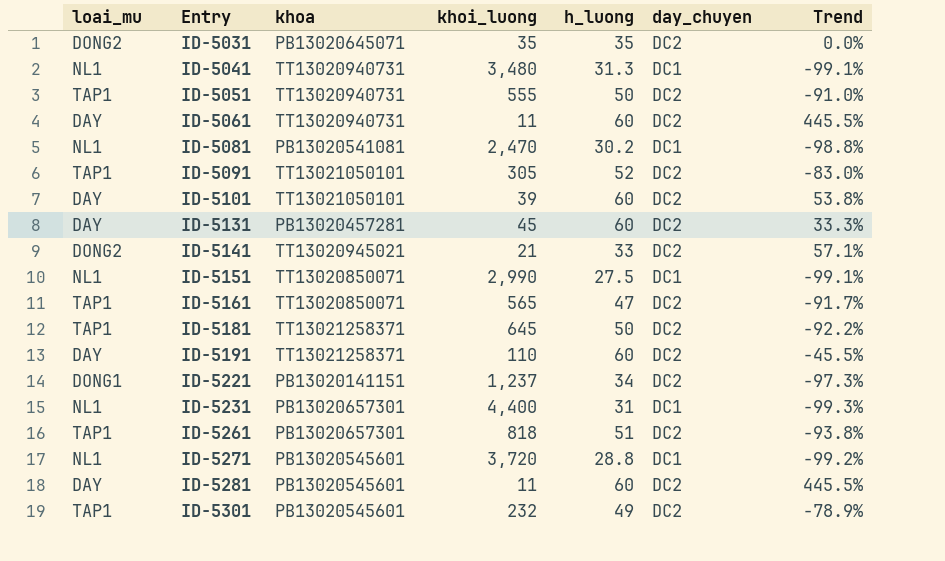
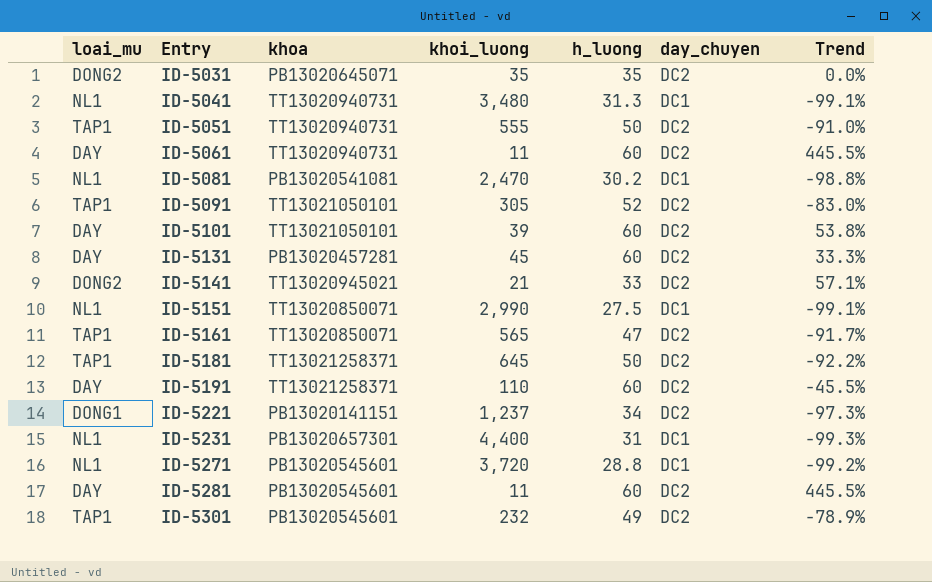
row ID-5261: TAP1 | PB13020657301 | 818 | 51 | DC2 | -93.8% -> none

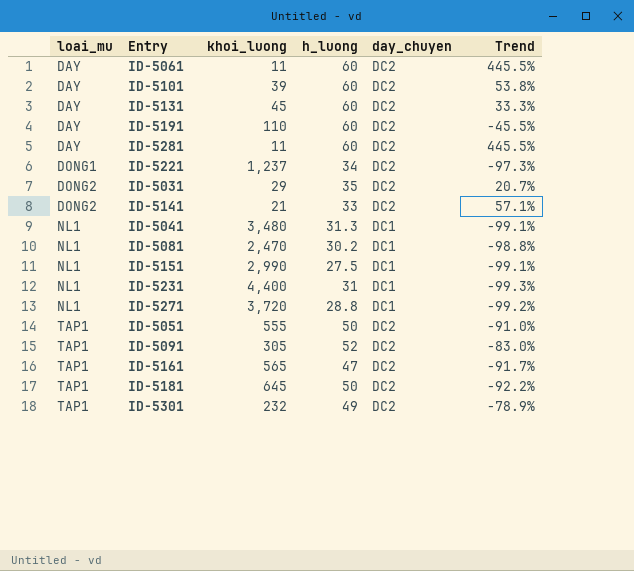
row order: Entry ascending -> loai_mu ascending
column khoa | position: 3 -> none
ID-5031 | khoi_luong: 35 -> 29
ID-5031 | Trend: 0.0% -> 20.7%

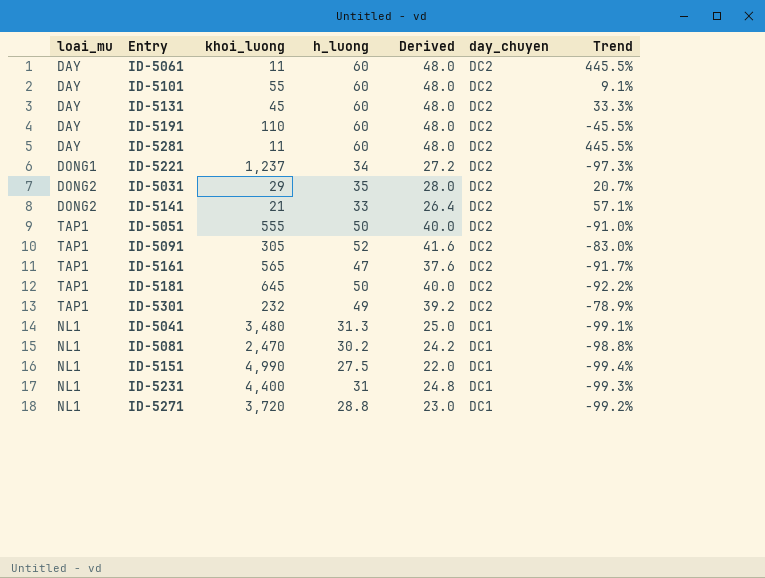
row order: loai_mu ascending -> day_chuyen descending
column Derived | formula: none -> [h_luong] * 0.8
ID-5101 | khoi_luong: 39 -> 55
ID-5101 | Trend: 53.8% -> 9.1%
ID-5151 | khoi_luong: 2,990 -> 4,990
ID-5151 | Trend: -99.1% -> -99.4%

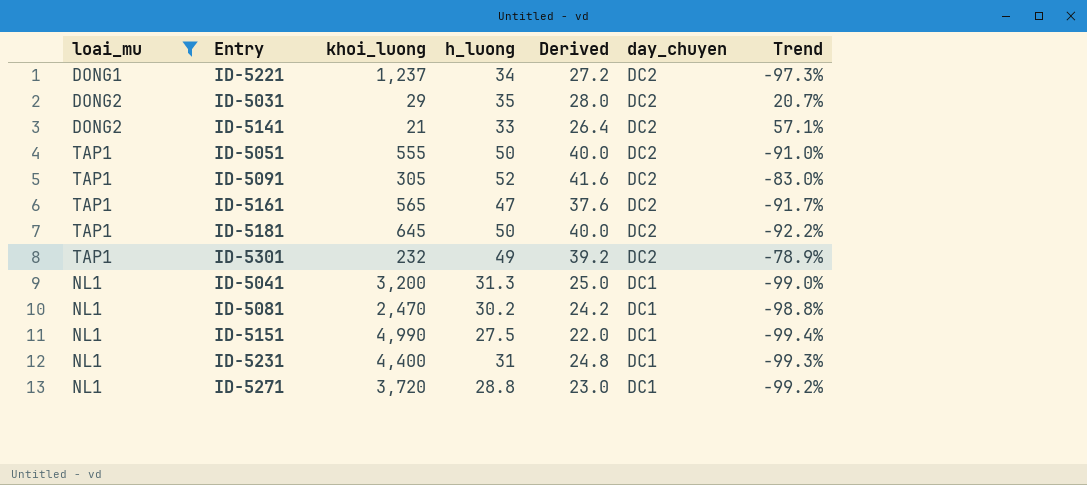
filter: none -> loai_mu != DAY
ID-5041 | khoi_luong: 3,480 -> 3,200
ID-5041 | Trend: -99.1% -> -99.0%

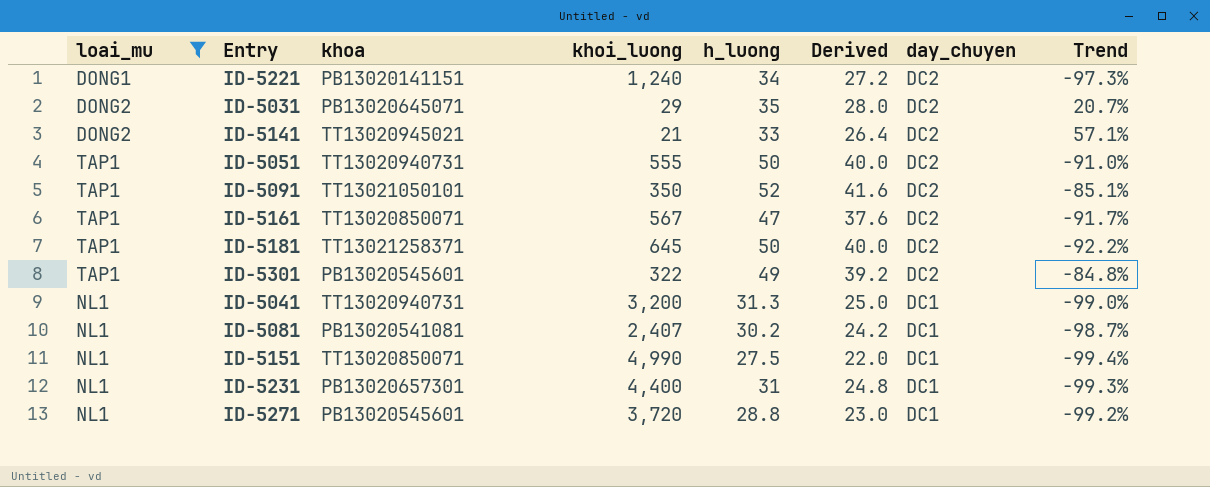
column khoa | position: none -> 3
ID-5221 | khoi_luong: 1,237 -> 1,240
ID-5091 | khoi_luong: 305 -> 350
ID-5091 | Trend: -83.0% -> -85.1%
ID-5161 | khoi_luong: 565 -> 567
ID-5301 | khoi_luong: 232 -> 322
ID-5301 | Trend: -78.9% -> -84.8%
ID-5081 | khoi_luong: 2,470 -> 2,407
ID-5081 | Trend: -98.8% -> -98.7%

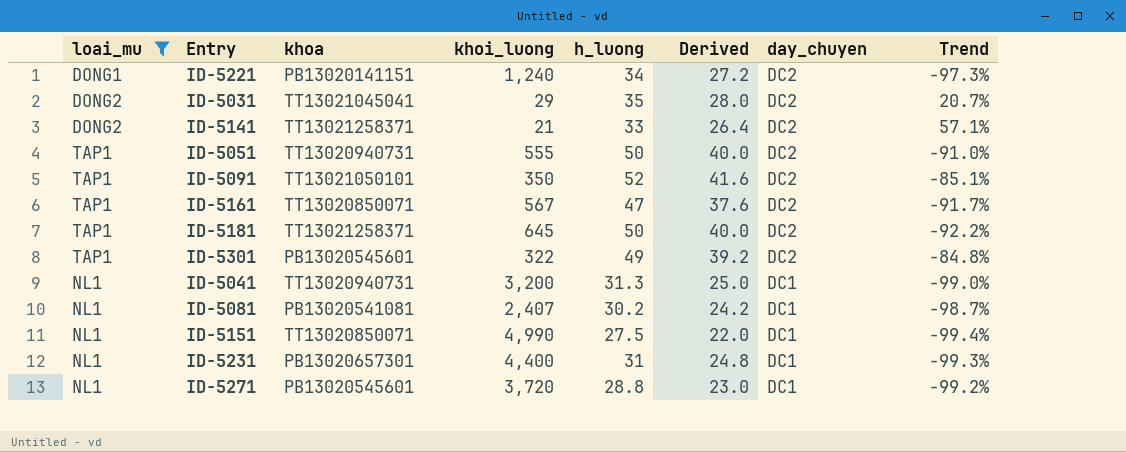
ID-5031 | khoa: PB13020645071 -> TT13021045041
ID-5141 | khoa: TT13020945021 -> TT13021258371

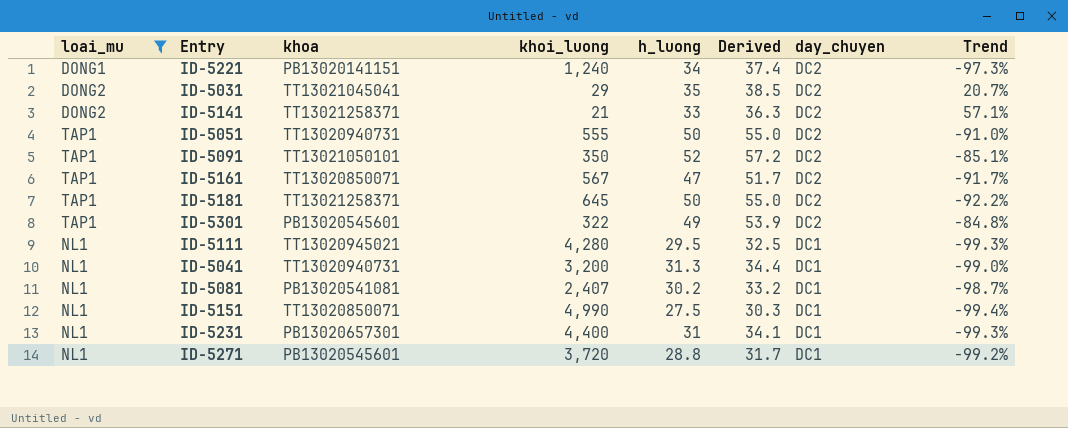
column Derived | formula: [h_luong] * 0.8 -> [h_luong] * 1.1
row ID-5111: none -> NL1 | TT13020945021 | 4,280 | 29.5 | 32.5 | DC1 | -99.3%

